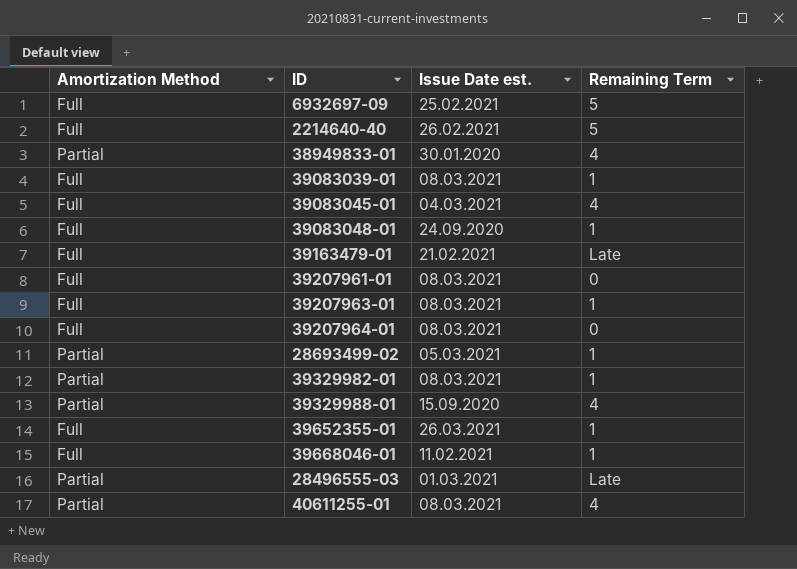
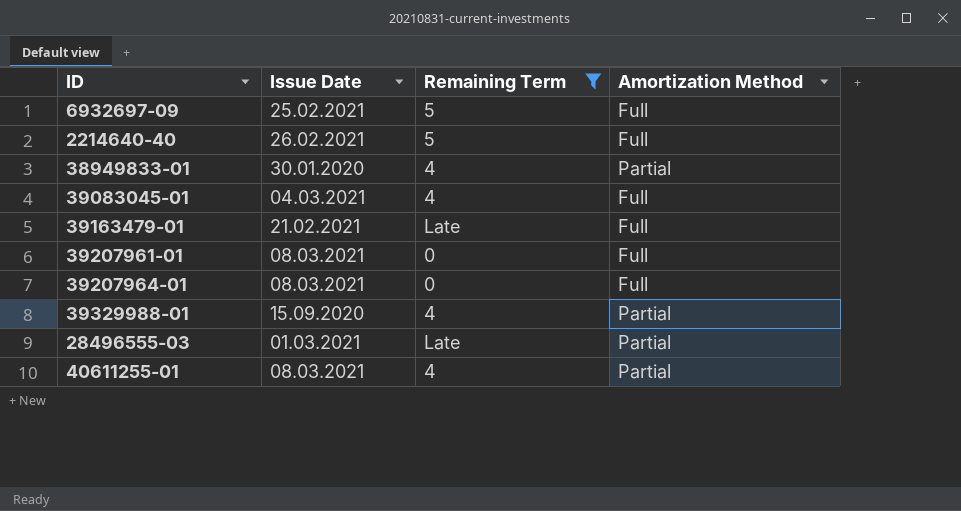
filter: none -> Remaining Term != 1
column name: Issue Date est. -> Issue Date
column Amortization Method | position: 1 -> 4

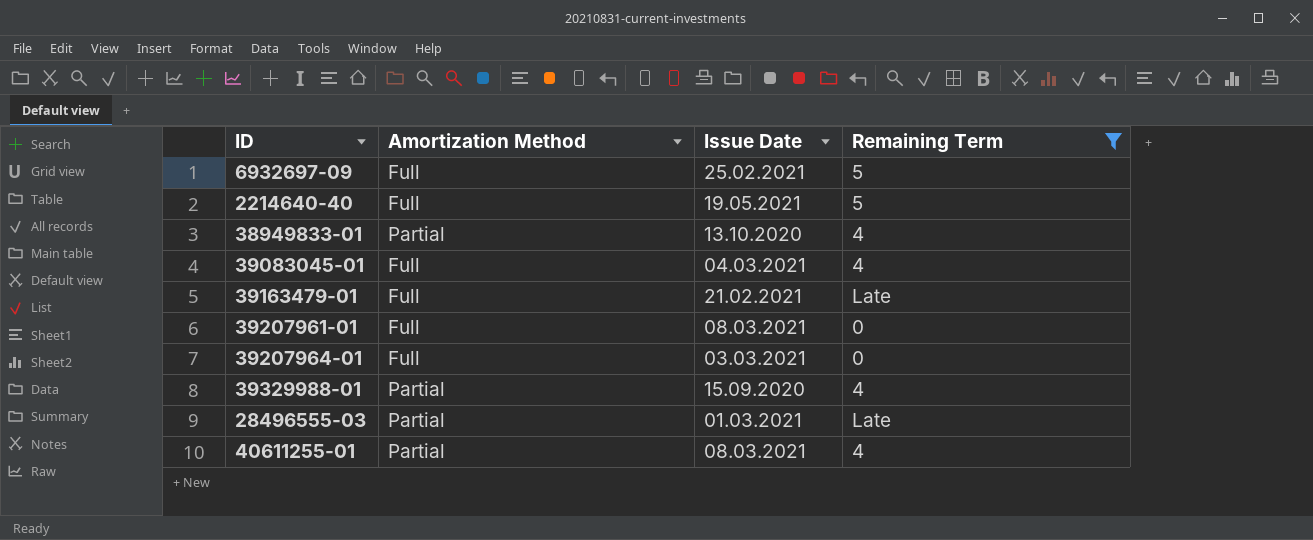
column Amortization Method | position: 4 -> 2
2214640-40 | Issue Date: 26.02.2021 -> 19.05.2021
38949833-01 | Issue Date: 30.01.2020 -> 13.10.2020
39207964-01 | Issue Date: 08.03.2021 -> 03.03.2021

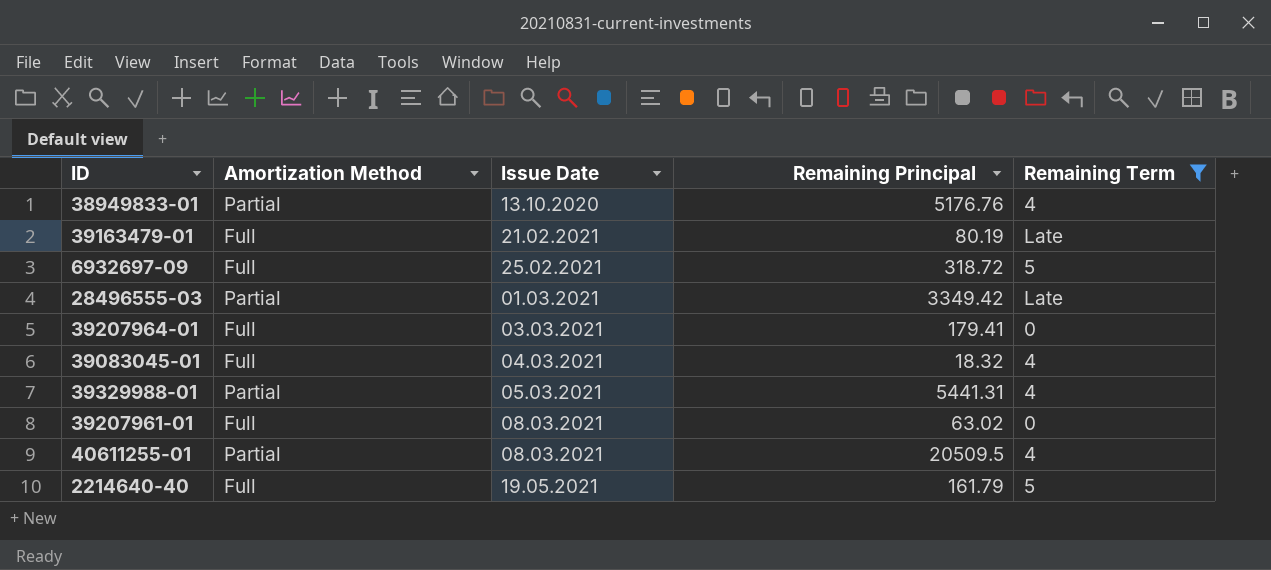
row order: none -> Issue Date ascending
column Remaining Principal | position: none -> 4
39329988-01 | Issue Date: 15.09.2020 -> 05.03.2021

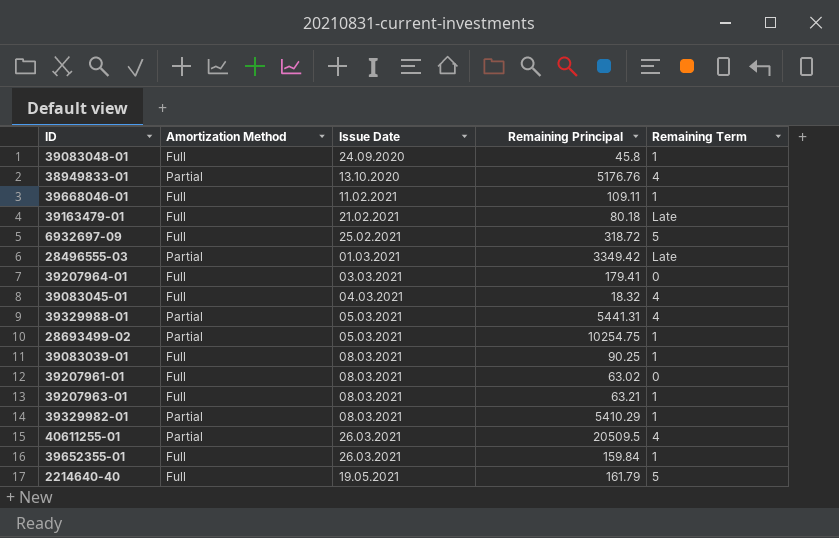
filter: Remaining Term != 1 -> none
39163479-01 | Remaining Principal: 80.19 -> 80.18
40611255-01 | Issue Date: 08.03.2021 -> 26.03.2021

